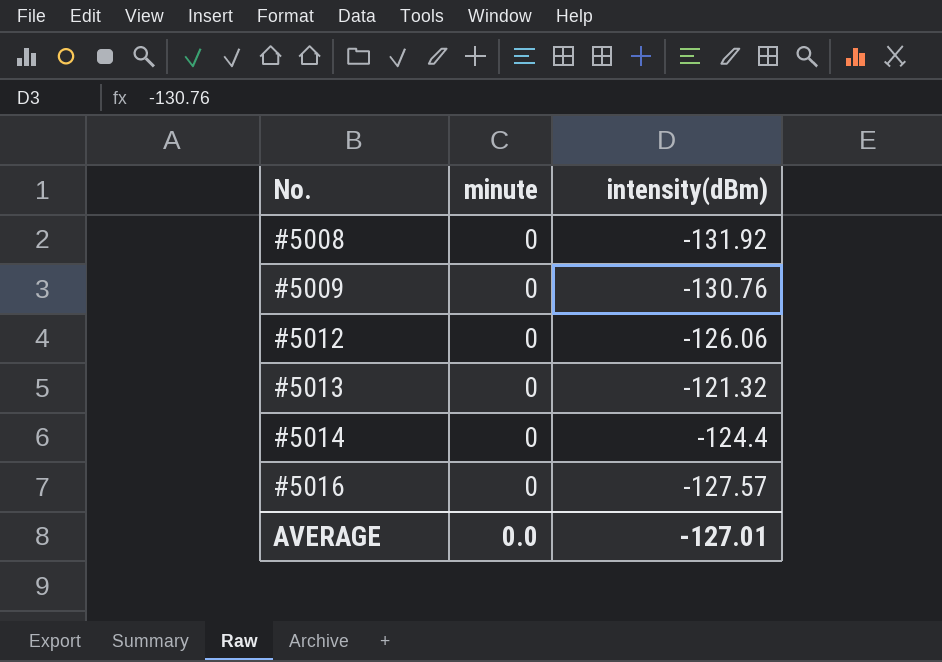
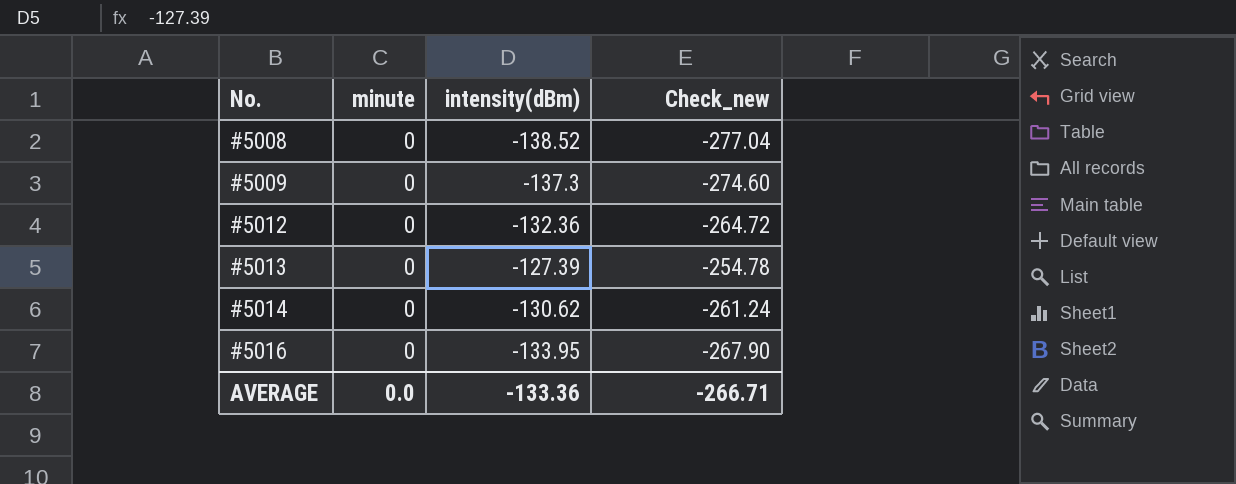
column Check_new | formula: none -> [intensity(dBm)] * 2
#5008 | intensity(dBm): -131.92 -> -138.52
#5009 | intensity(dBm): -130.76 -> -137.3
#5012 | intensity(dBm): -126.06 -> -132.36
#5013 | intensity(dBm): -121.32 -> -127.39
#5014 | intensity(dBm): -124.4 -> -130.62
#5016 | intensity(dBm): -127.57 -> -133.95
AVERAGE | intensity(dBm): -127.01 -> -133.36

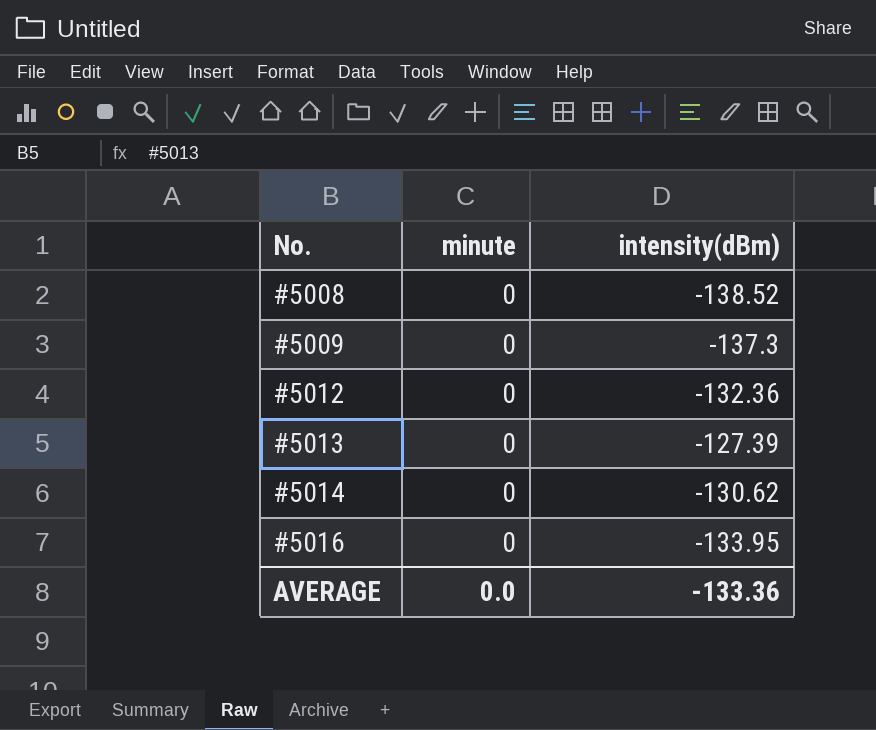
column Check_new | formula: [intensity(dBm)] * 2 -> none

